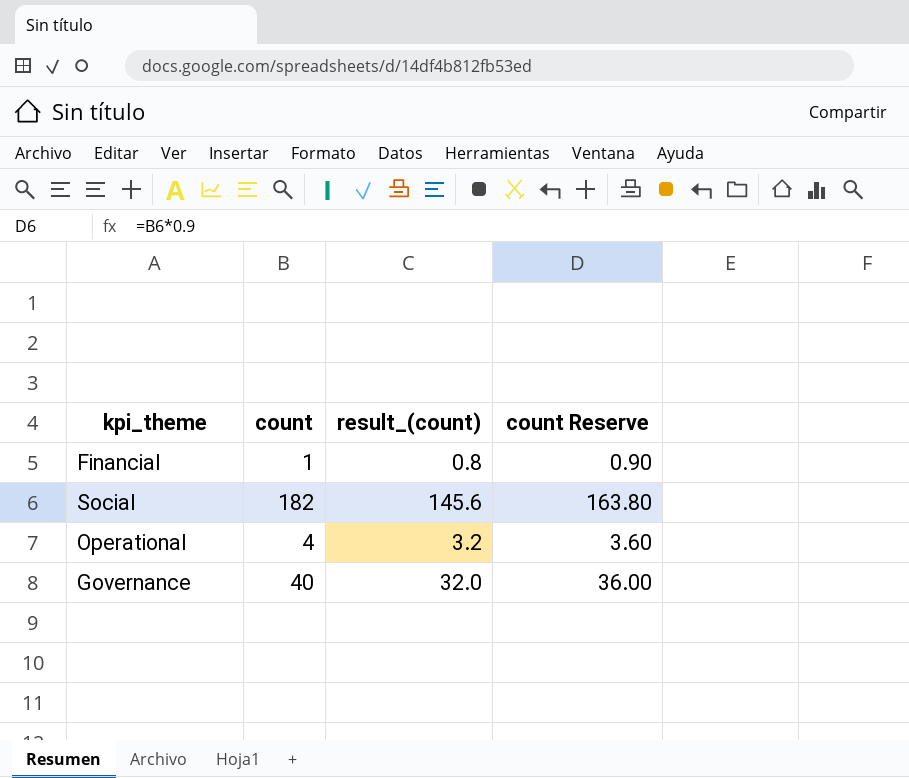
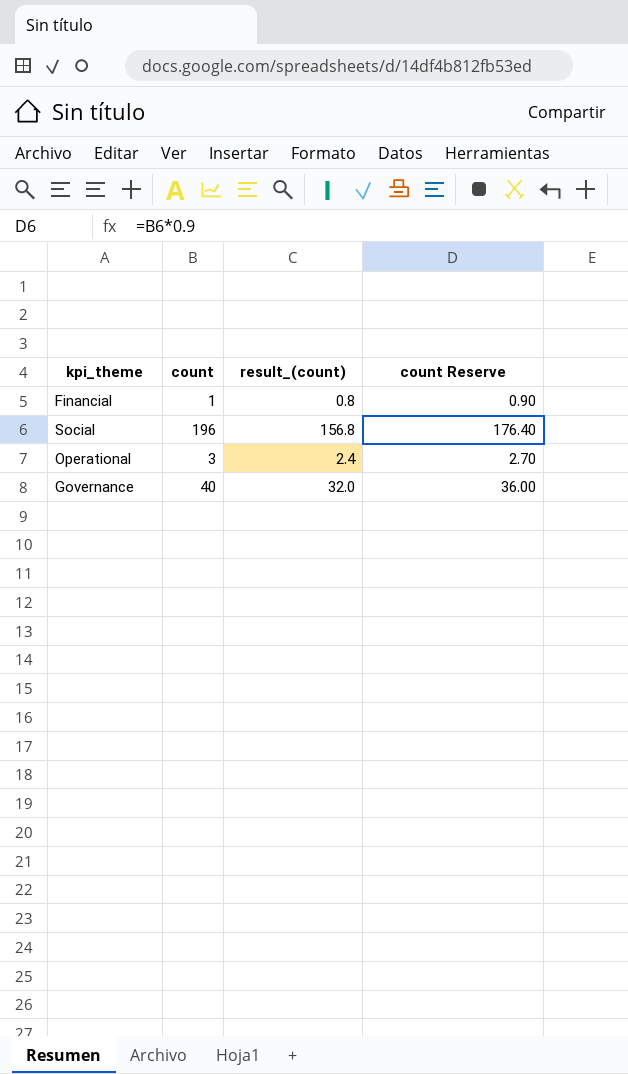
Social | count: 182 -> 196
Social | result_(count): 145.6 -> 156.8
Social | count Reserve: 163.80 -> 176.40
Operational | count: 4 -> 3
Operational | result_(count): 3.2 -> 2.4
Operational | count Reserve: 3.60 -> 2.70

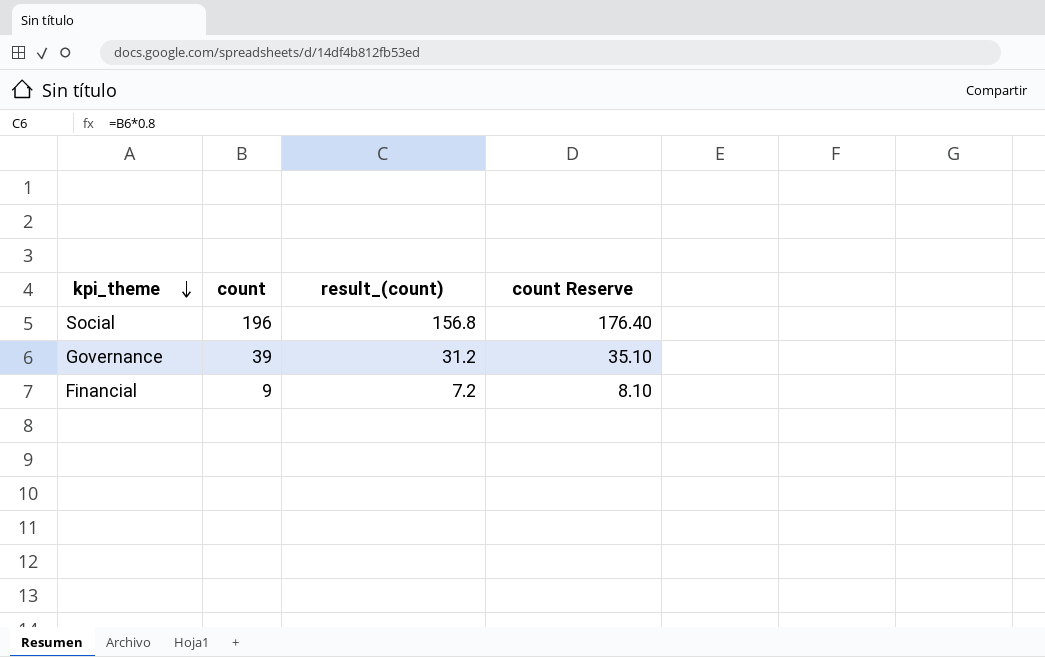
row order: none -> kpi_theme descending
row Operational: 3 | 2.4 | 2.70 -> none
Governance | count: 40 -> 39
Governance | result_(count): 32.0 -> 31.2
Governance | count Reserve: 36.00 -> 35.10
Financial | count: 1 -> 9
Financial | result_(count): 0.8 -> 7.2
Financial | count Reserve: 0.90 -> 8.10

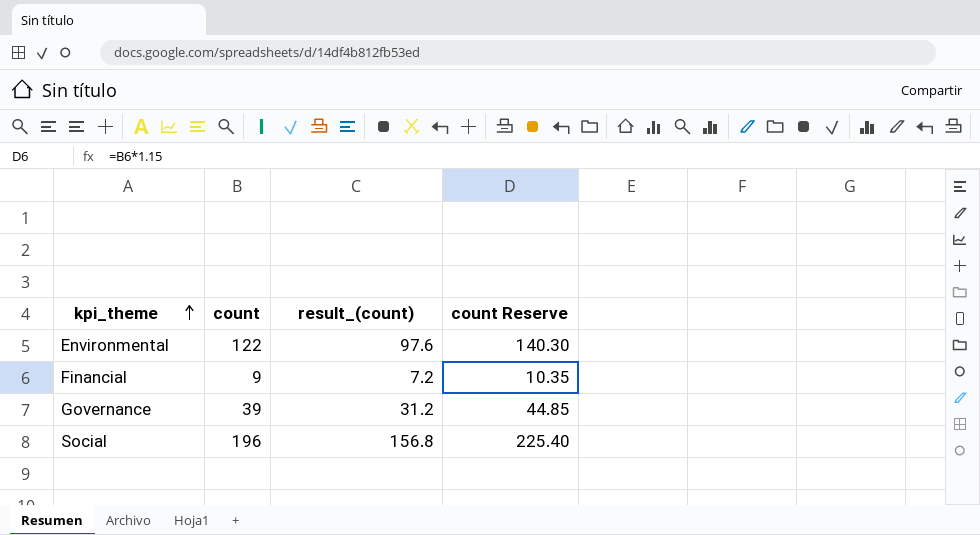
row order: kpi_theme descending -> kpi_theme ascending
column count Reserve | formula: [count] * 0.9 -> [count] * 1.15
row Environmental: none -> 122 | 97.6 | 140.30

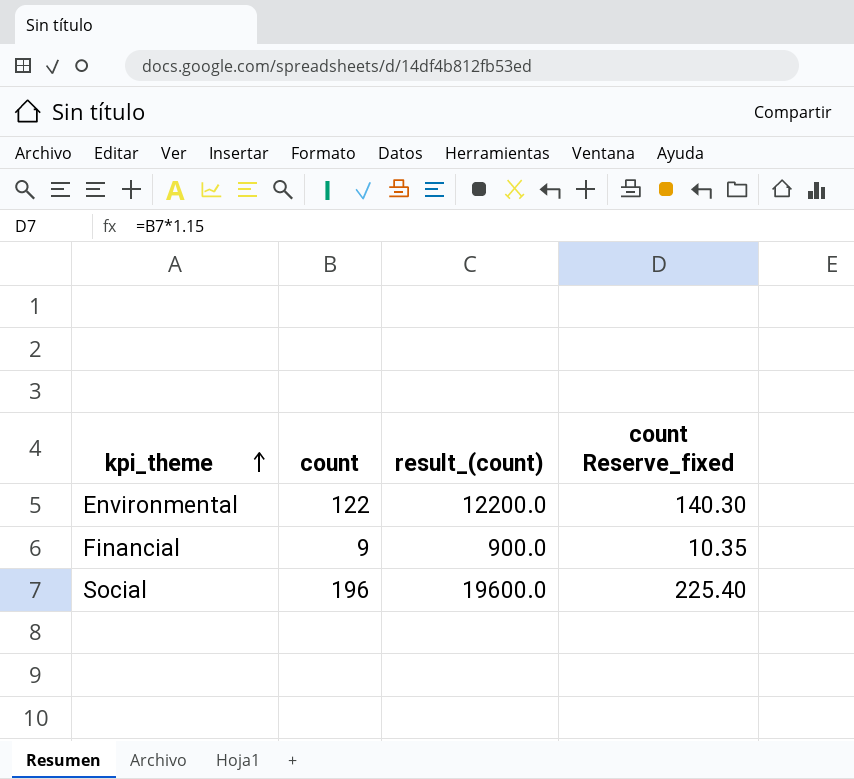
column result_(count) | formula: [count] * 0.8 -> [count] * 100
column name: count Reserve -> count Reserve_fixed
row Governance: 39 | 31.2 | 44.85 -> none

